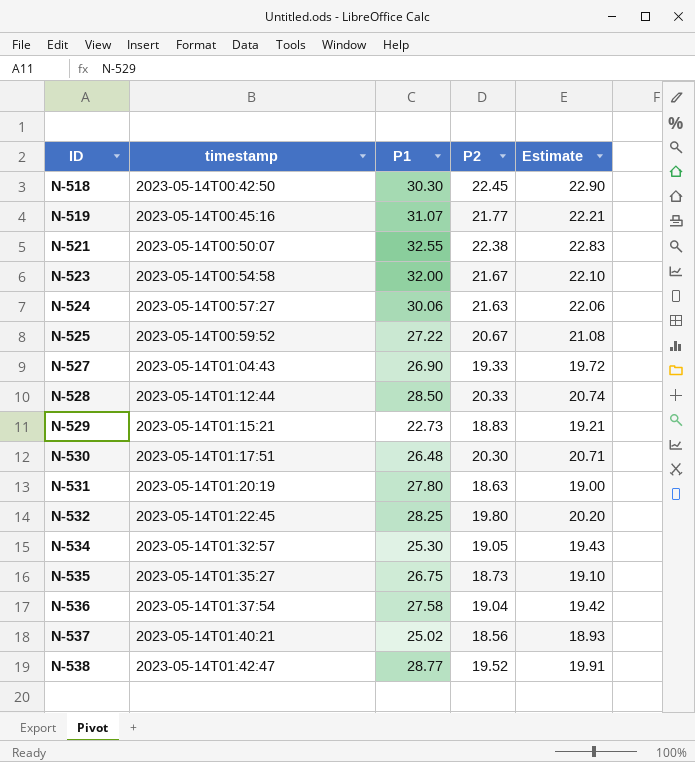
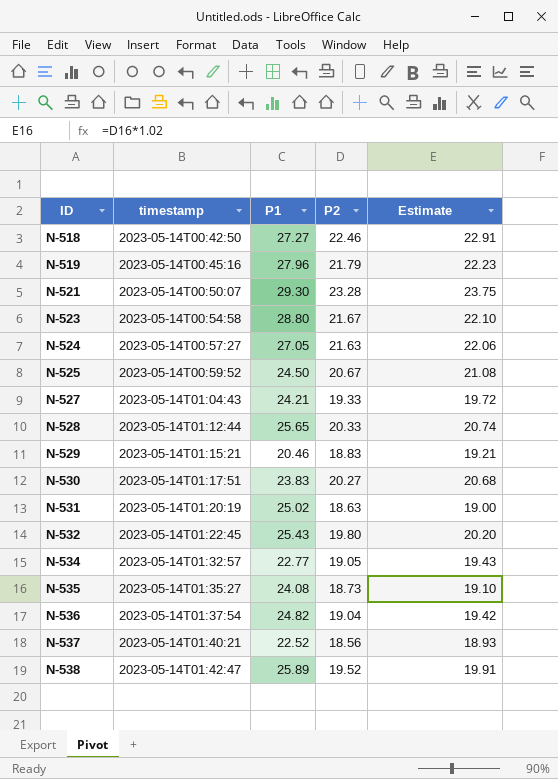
N-518 | P1: 30.30 -> 27.27
N-518 | P2: 22.45 -> 22.46
N-518 | Estimate: 22.90 -> 22.91
N-519 | P1: 31.07 -> 27.96
N-519 | P2: 21.77 -> 21.79
N-519 | Estimate: 22.21 -> 22.23
N-521 | P1: 32.55 -> 29.30
N-521 | P2: 22.38 -> 23.28
N-521 | Estimate: 22.83 -> 23.75
N-523 | P1: 32.00 -> 28.80
N-524 | P1: 30.06 -> 27.05
N-525 | P1: 27.22 -> 24.50
N-527 | P1: 26.90 -> 24.21
N-528 | P1: 28.50 -> 25.65
N-529 | P1: 22.73 -> 20.46
N-530 | P1: 26.48 -> 23.83
N-530 | P2: 20.30 -> 20.27
N-530 | Estimate: 20.71 -> 20.68
N-531 | P1: 27.80 -> 25.02
N-532 | P1: 28.25 -> 25.43
N-534 | P1: 25.30 -> 22.77
N-535 | P1: 26.75 -> 24.08
N-536 | P1: 27.58 -> 24.82
N-537 | P1: 25.02 -> 22.52
N-538 | P1: 28.77 -> 25.89

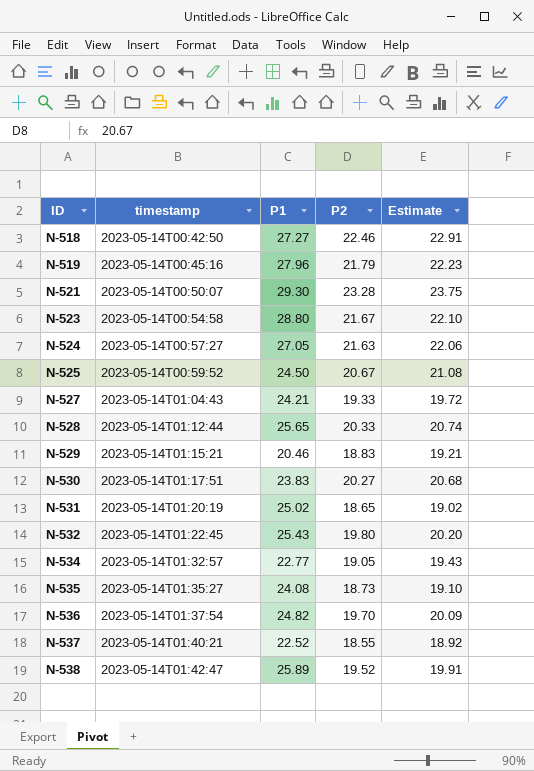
N-531 | P2: 18.63 -> 18.65
N-531 | Estimate: 19.00 -> 19.02
N-536 | P2: 19.04 -> 19.70
N-536 | Estimate: 19.42 -> 20.09
N-537 | P2: 18.56 -> 18.55
N-537 | Estimate: 18.93 -> 18.92

